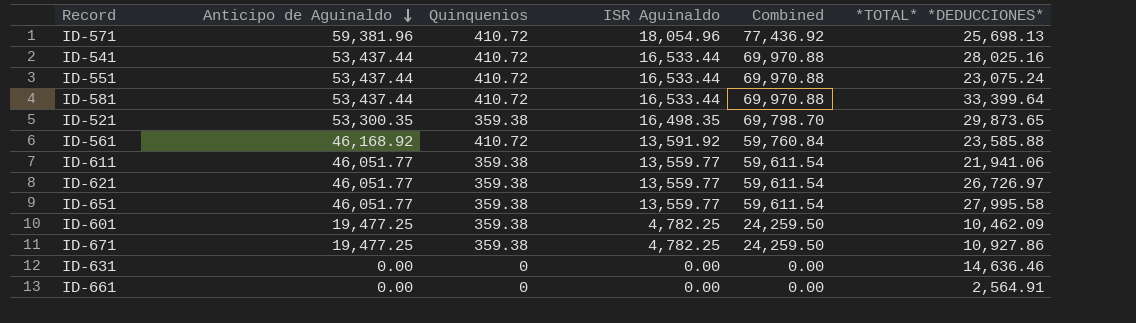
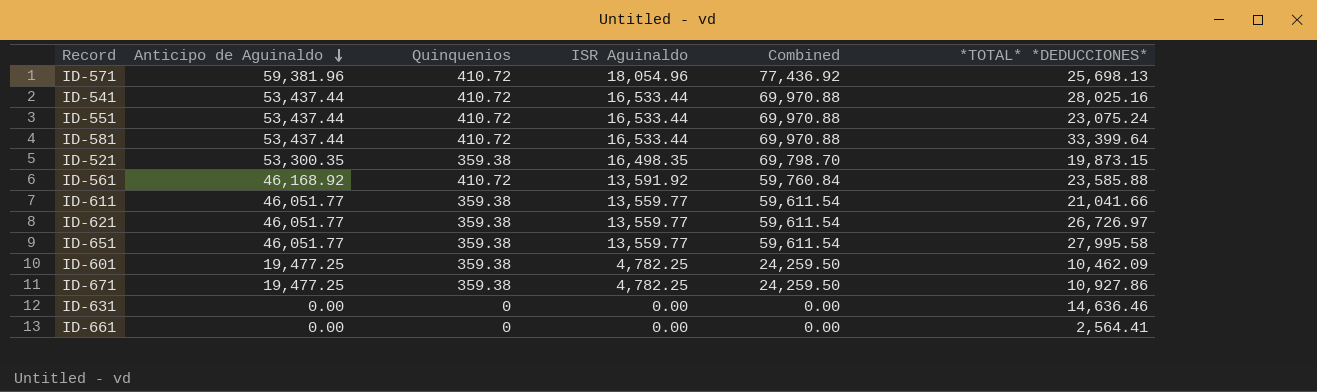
ID-521 | *TOTAL* *DEDUCCIONES*: 29,873.65 -> 19,873.15
ID-611 | *TOTAL* *DEDUCCIONES*: 21,941.06 -> 21,041.66
ID-661 | *TOTAL* *DEDUCCIONES*: 2,564.91 -> 2,564.41

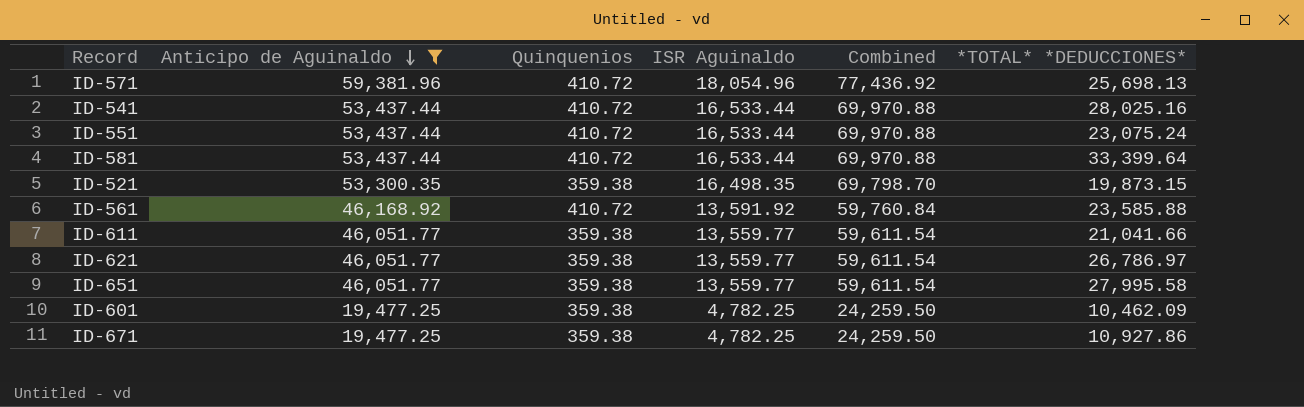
filter: none -> Anticipo de Aguinaldo != 0.00
ID-621 | *TOTAL* *DEDUCCIONES*: 26,726.97 -> 26,786.97

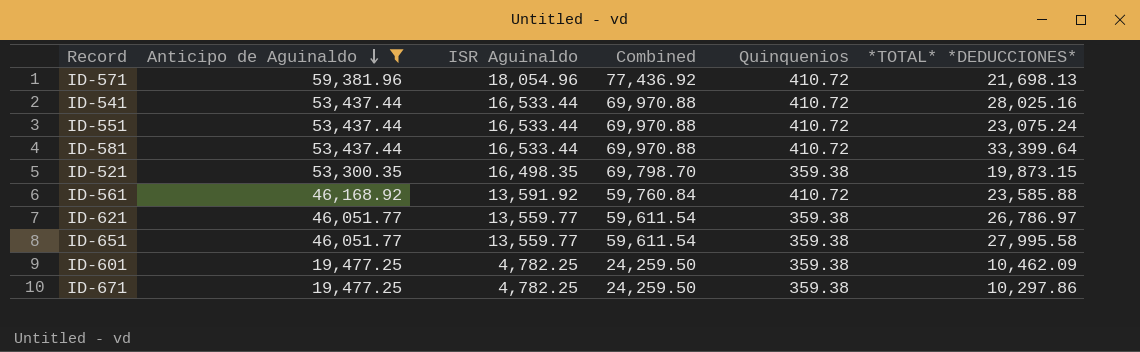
column Quinquenios | position: 3 -> 5
row ID-611: 46,051.77 | 359.38 | 13,559.77 | 59,611.54 | 21,041.66 -> none
ID-571 | *TOTAL* *DEDUCCIONES*: 25,698.13 -> 21,698.13
ID-671 | *TOTAL* *DEDUCCIONES*: 10,927.86 -> 10,297.86

